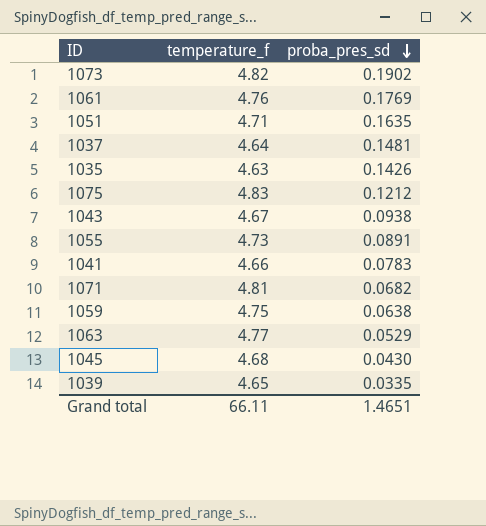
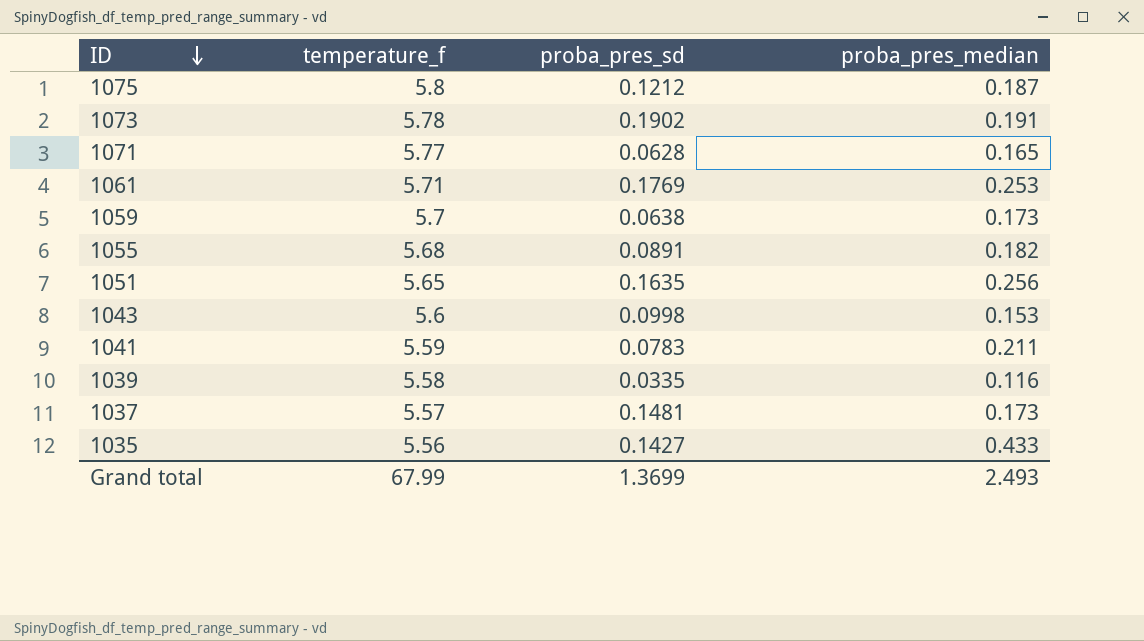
row order: proba_pres_sd descending -> ID descending
column proba_pres_median | position: none -> 4
row 1063: 4.77 | 0.0529 -> none
row 1045: 4.68 | 0.0430 -> none
1075 | temperature_f: 4.83 -> 5.8
1073 | temperature_f: 4.82 -> 5.78
1071 | temperature_f: 4.81 -> 5.77
1071 | proba_pres_sd: 0.0682 -> 0.0628
1061 | temperature_f: 4.76 -> 5.71
1059 | temperature_f: 4.75 -> 5.7
1055 | temperature_f: 4.73 -> 5.68
1051 | temperature_f: 4.71 -> 5.65
1043 | temperature_f: 4.67 -> 5.6
1043 | proba_pres_sd: 0.0938 -> 0.0998
1041 | temperature_f: 4.66 -> 5.59
1039 | temperature_f: 4.65 -> 5.58
1037 | temperature_f: 4.64 -> 5.57
1035 | temperature_f: 4.63 -> 5.56
1035 | proba_pres_sd: 0.1426 -> 0.1427
Grand total | temperature_f: 66.11 -> 67.99
Grand total | proba_pres_sd: 1.4651 -> 1.3699

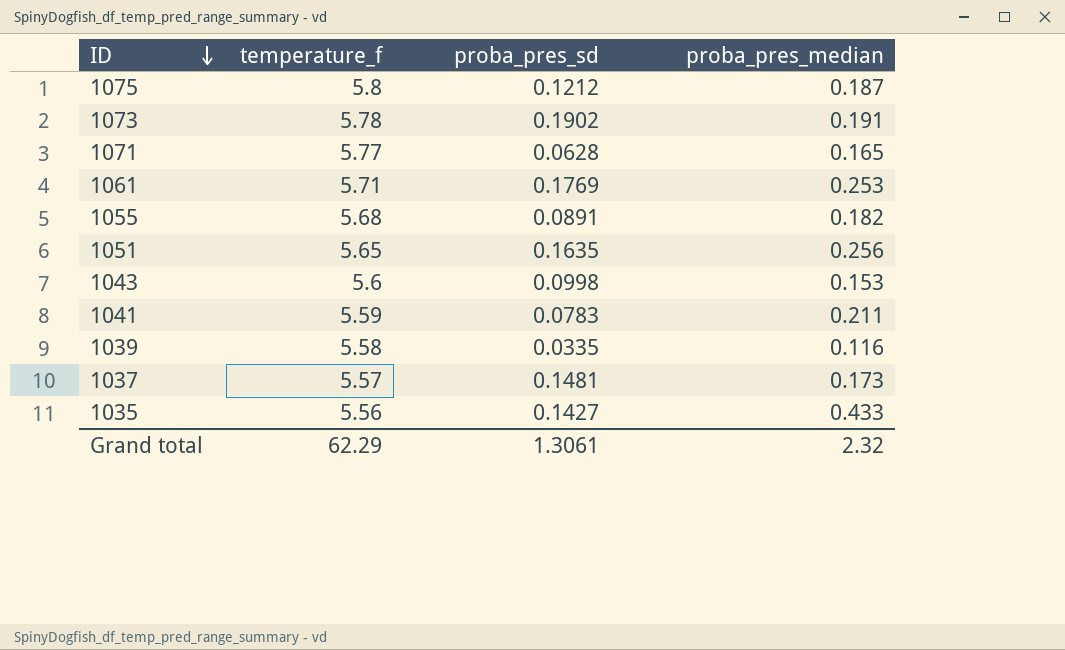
row 1059: 5.7 | 0.0638 | 0.173 -> none
Grand total | temperature_f: 67.99 -> 62.29
Grand total | proba_pres_sd: 1.3699 -> 1.3061
Grand total | proba_pres_median: 2.493 -> 2.32

